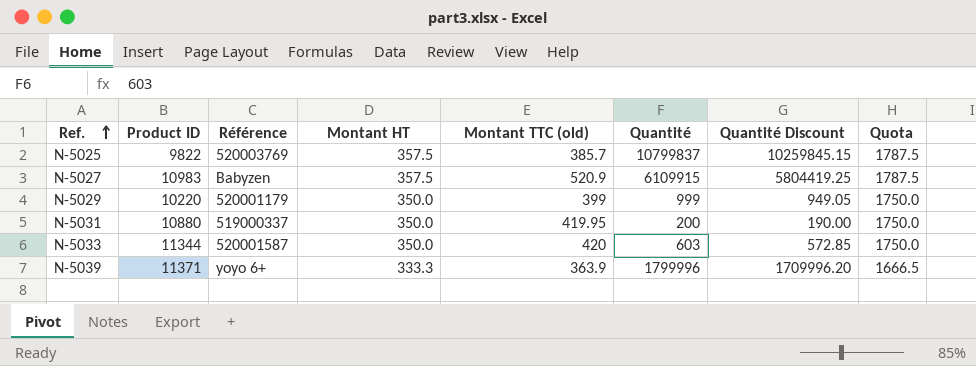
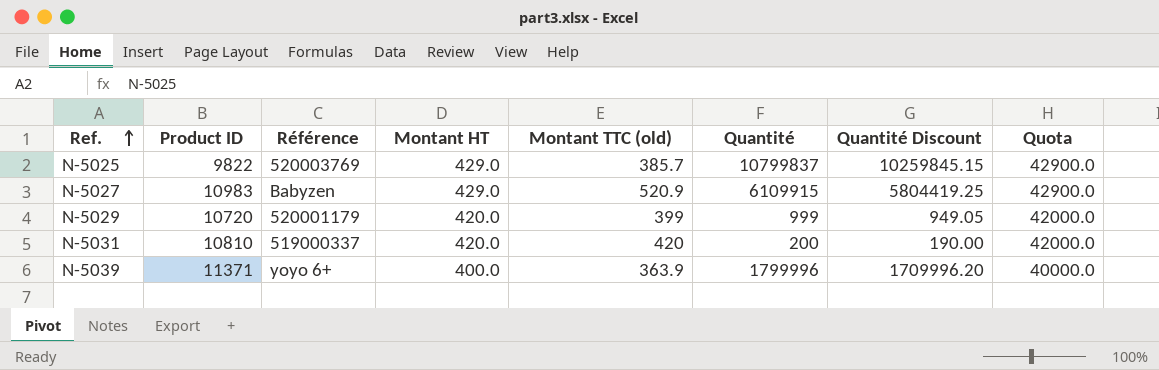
column Quota | formula: [Montant HT] * 5 -> [Montant HT] * 100
row N-5033: 11344 | 520001587 | 350.0 | 420 | 603 | 572.85 | 1750.0 -> none
N-5025 | Montant HT: 357.5 -> 429.0
N-5027 | Montant HT: 357.5 -> 429.0
N-5029 | Product ID: 10220 -> 10720
N-5029 | Montant HT: 350.0 -> 420.0
N-5031 | Product ID: 10880 -> 10810
N-5031 | Montant HT: 350.0 -> 420.0
N-5031 | Montant TTC (old): 419.95 -> 420
N-5039 | Montant HT: 333.3 -> 400.0

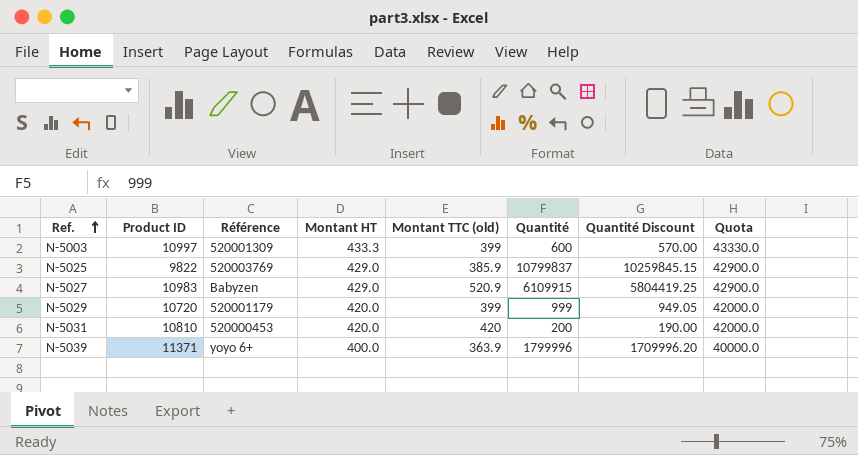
row N-5003: none -> 10997 | 520001309 | 433.3 | 399 | 600 | 570.00 | 43330.0
N-5025 | Montant TTC (old): 385.7 -> 385.9
N-5031 | Référence: 519000337 -> 520000453

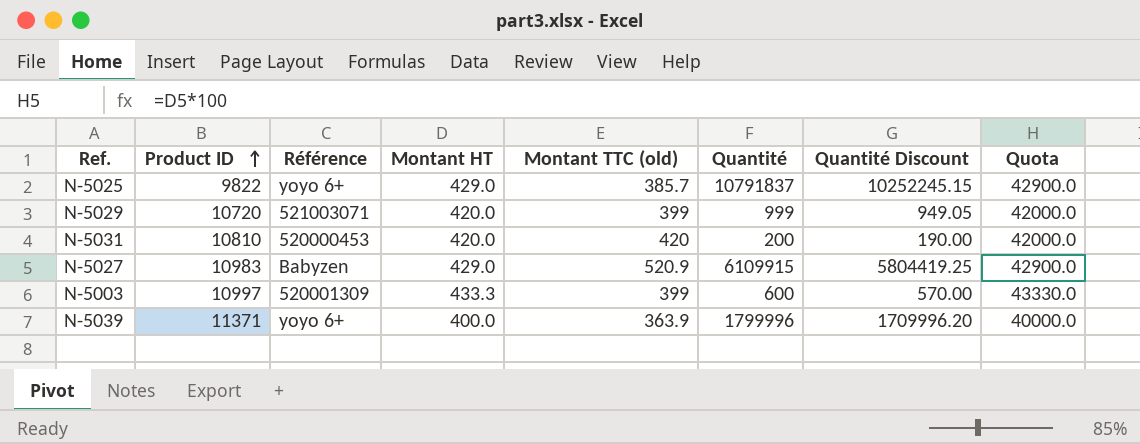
row order: Ref. ascending -> Product ID ascending
N-5025 | Référence: 520003769 -> yoyo 6+
N-5025 | Montant TTC (old): 385.9 -> 385.7
N-5025 | Quantité: 10799837 -> 10791837
N-5025 | Quantité Discount: 10259845.15 -> 10252245.15
N-5029 | Référence: 520001179 -> 521003071

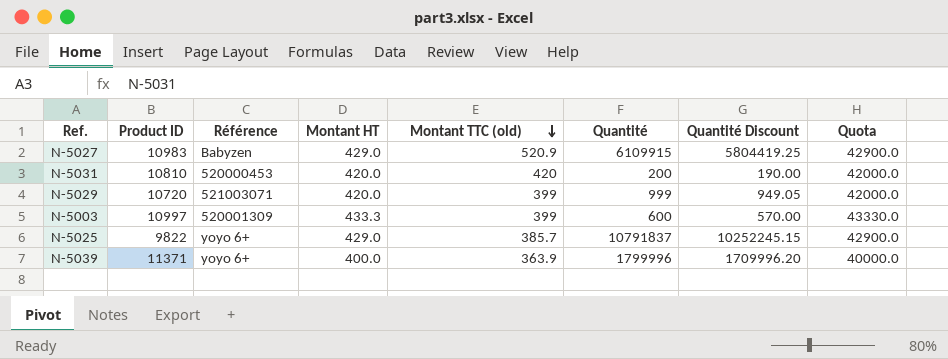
row order: Product ID ascending -> Montant TTC (old) descending

